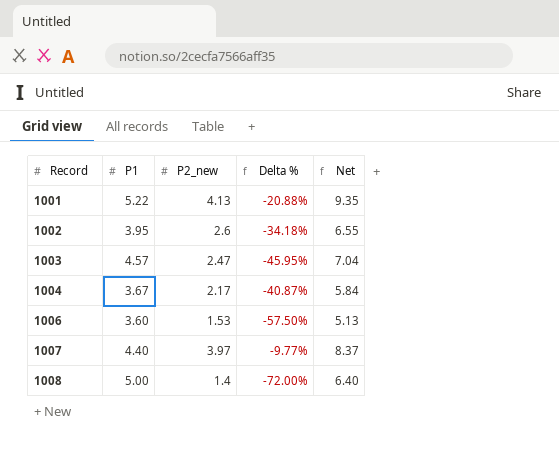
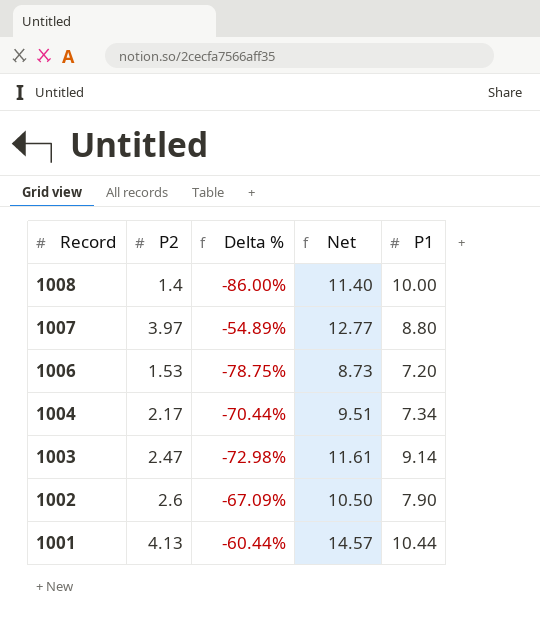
row order: Record ascending -> Record descending
column name: P2_new -> P2
column P1 | position: 2 -> 5
1008 | Delta %: -72.00% -> -86.00%
1008 | Net: 6.40 -> 11.40
1008 | P1: 5.00 -> 10.00
1007 | Delta %: -9.77% -> -54.89%
1007 | Net: 8.37 -> 12.77
1007 | P1: 4.40 -> 8.80
1006 | Delta %: -57.50% -> -78.75%
1006 | Net: 5.13 -> 8.73
1006 | P1: 3.60 -> 7.20
1004 | Delta %: -40.87% -> -70.44%
1004 | Net: 5.84 -> 9.51
1004 | P1: 3.67 -> 7.34
1003 | Delta %: -45.95% -> -72.98%
1003 | Net: 7.04 -> 11.61
1003 | P1: 4.57 -> 9.14
1002 | Delta %: -34.18% -> -67.09%
1002 | Net: 6.55 -> 10.50
1002 | P1: 3.95 -> 7.90
1001 | Delta %: -20.88% -> -60.44%
1001 | Net: 9.35 -> 14.57
1001 | P1: 5.22 -> 10.44

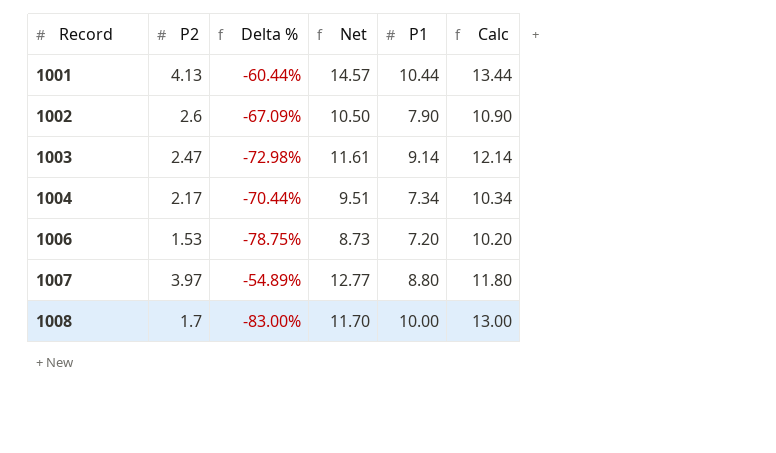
row order: Record descending -> Record ascending
column Calc | formula: none -> [P1] + 3
1008 | P2: 1.4 -> 1.7
1008 | Delta %: -86.00% -> -83.00%
1008 | Net: 11.40 -> 11.70

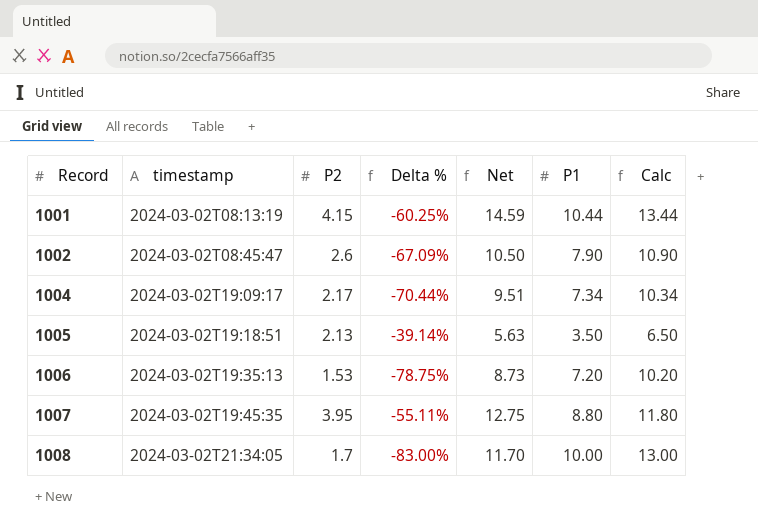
column timestamp | position: none -> 2
row 1003: 2.47 | -72.98% | 11.61 | 9.14 | 12.14 -> none
1001 | P2: 4.13 -> 4.15
1001 | Delta %: -60.44% -> -60.25%
1001 | Net: 14.57 -> 14.59
row 1005: none -> 2024-03-02T19:18:51 | 2.13 | -39.14% | 5.63 | 3.50 | 6.50
1007 | P2: 3.97 -> 3.95
1007 | Delta %: -54.89% -> -55.11%
1007 | Net: 12.77 -> 12.75

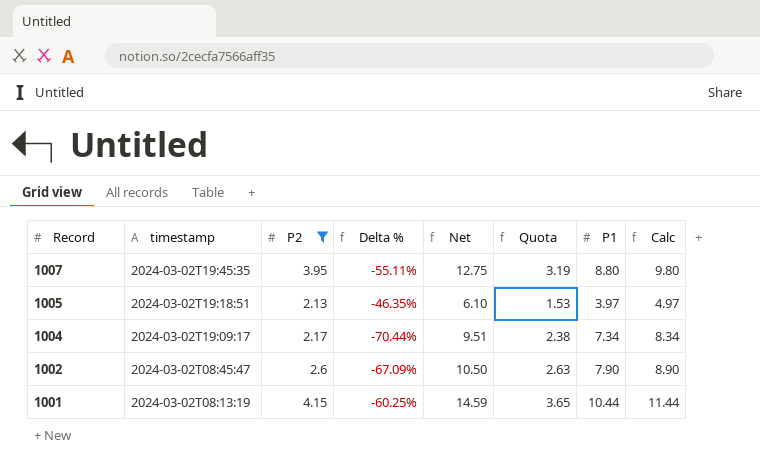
filter: none -> P2 >= 2.13
row order: Record ascending -> Record descending
column Quota | formula: none -> [Net] * 0.25
column Calc | formula: [P1] + 3 -> [P1] + 1
1005 | Delta %: -39.14% -> -46.35%
1005 | Net: 5.63 -> 6.10
1005 | P1: 3.50 -> 3.97

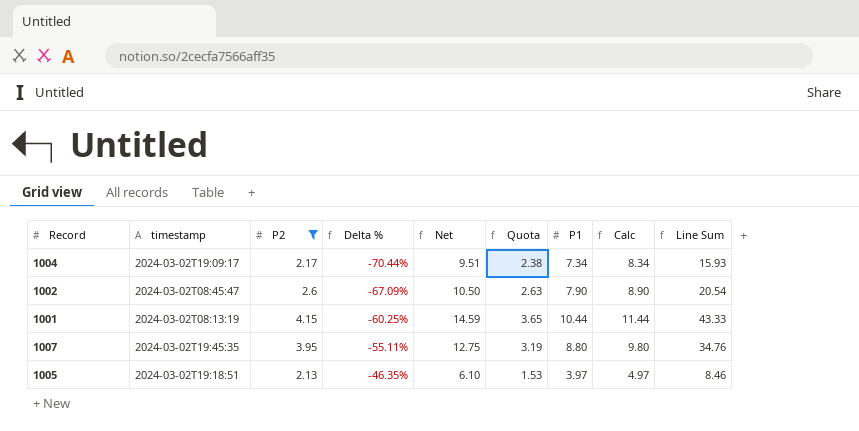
row order: Record descending -> Delta % ascending
column Line Sum | formula: none -> [P2] * [P1]

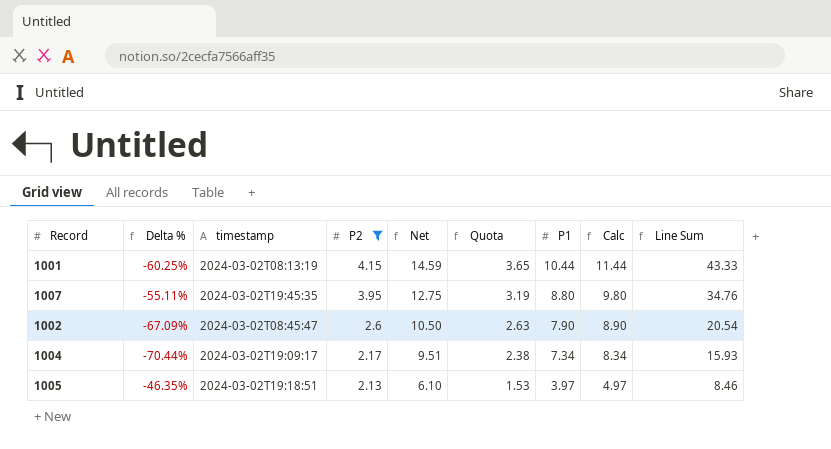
row order: Delta % ascending -> P2 descending
column Delta % | position: 4 -> 2

